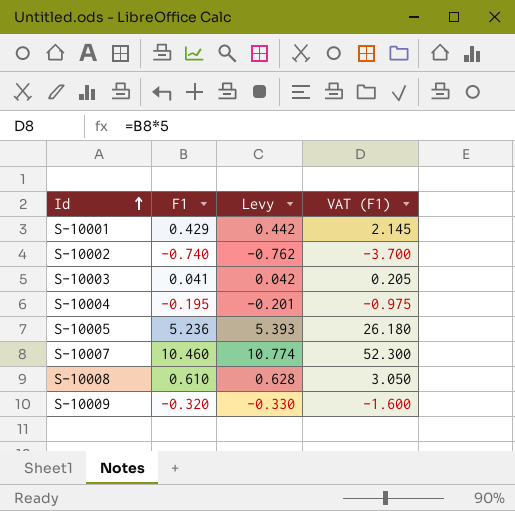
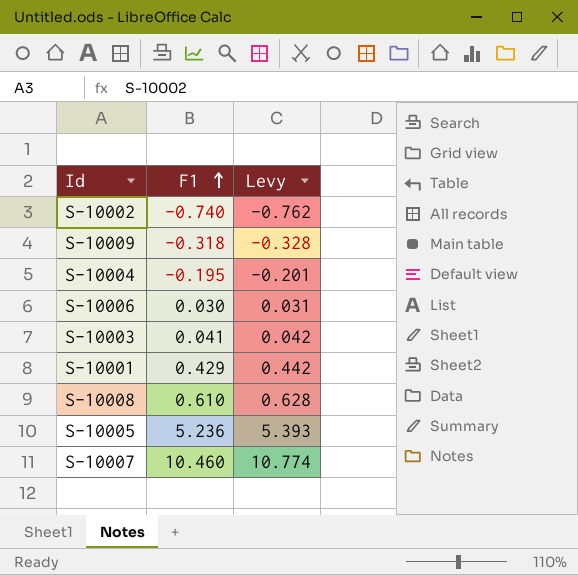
row order: Id ascending -> F1 ascending
column VAT (F1) | formula: [F1] * 5 -> none
S-10009 | F1: -0.320 -> -0.318
S-10009 | Levy: -0.330 -> -0.328
row S-10006: none -> 0.030 | 0.031

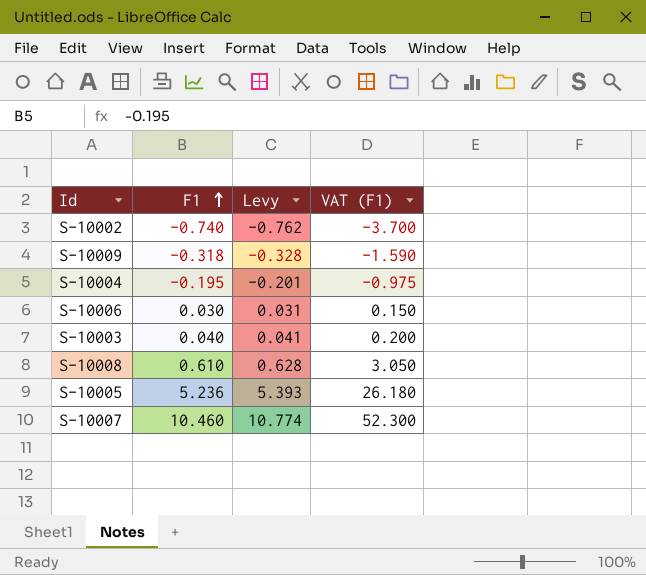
column VAT (F1) | formula: none -> [F1] * 5
row S-10001: 0.429 | 0.442 -> none
S-10003 | F1: 0.041 -> 0.040
S-10003 | Levy: 0.042 -> 0.041

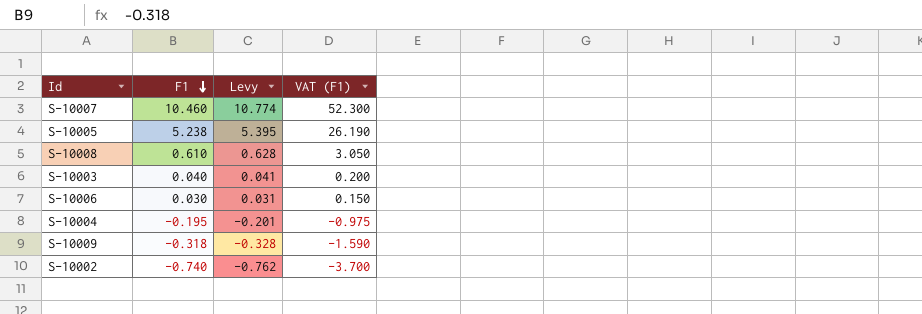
row order: F1 ascending -> F1 descending
S-10005 | F1: 5.236 -> 5.238
S-10005 | Levy: 5.393 -> 5.395
S-10005 | VAT (F1): 26.180 -> 26.190

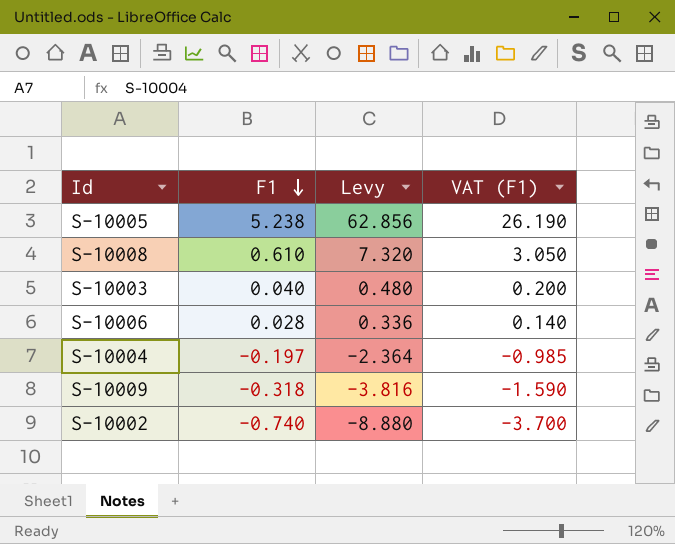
column Levy | formula: [F1] * 1.03 -> [F1] * 12
row S-10007: 10.460 | 10.774 | 52.300 -> none
S-10006 | F1: 0.030 -> 0.028
S-10006 | VAT (F1): 0.150 -> 0.140
S-10004 | F1: -0.195 -> -0.197
S-10004 | VAT (F1): -0.975 -> -0.985

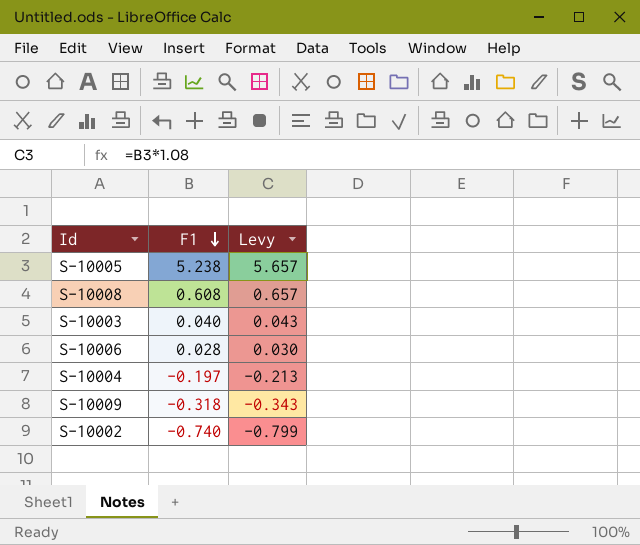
column VAT (F1) | formula: [F1] * 5 -> none
column Levy | formula: [F1] * 12 -> [F1] * 1.08
S-10008 | F1: 0.610 -> 0.608

